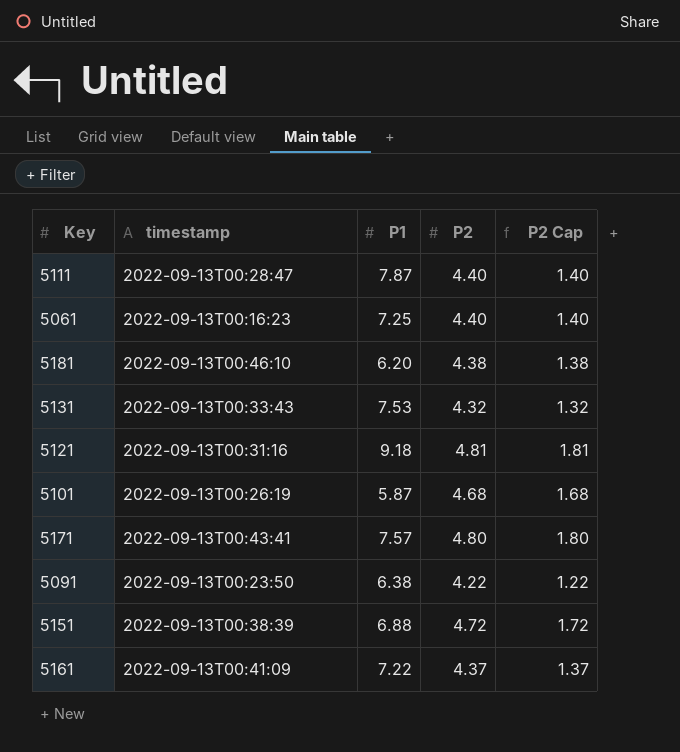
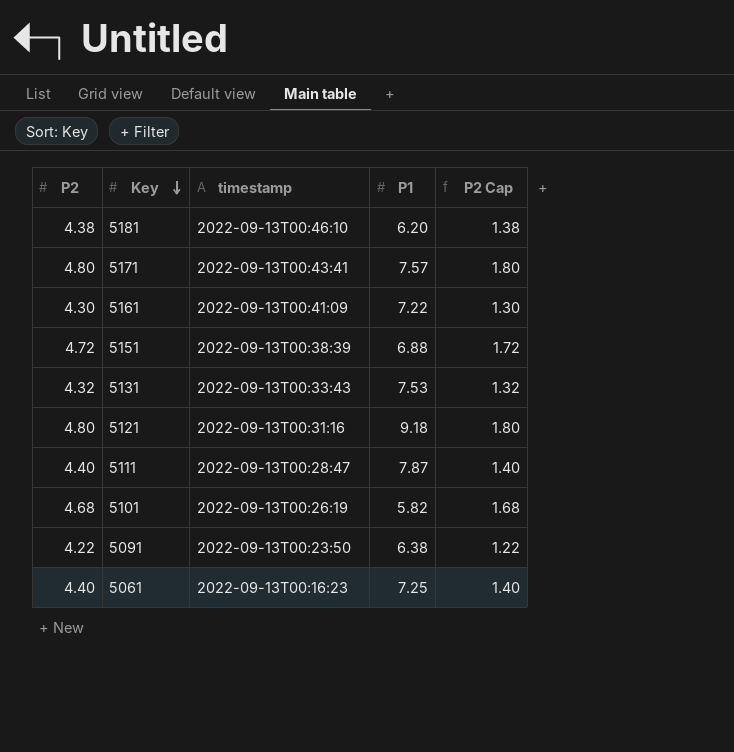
row order: none -> Key descending
column P2 | position: 4 -> 1
5161 | P2: 4.37 -> 4.30
5161 | P2 Cap: 1.37 -> 1.30
5121 | P2: 4.81 -> 4.80
5121 | P2 Cap: 1.81 -> 1.80
5101 | P1: 5.87 -> 5.82

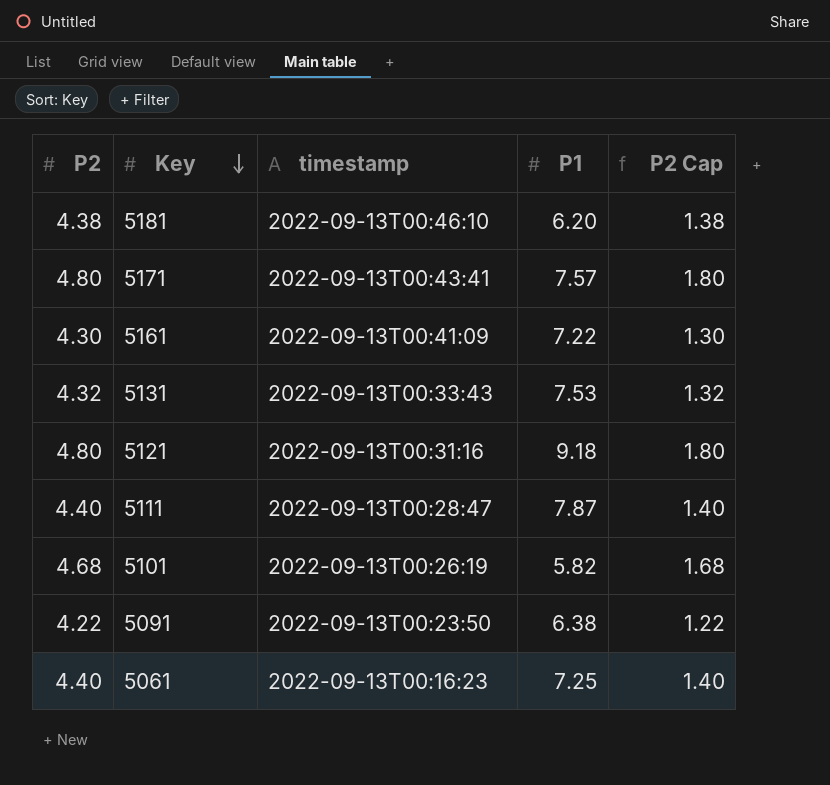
row 5151: 4.72 | 2022-09-13T00:38:39 | 6.88 | 1.72 -> none

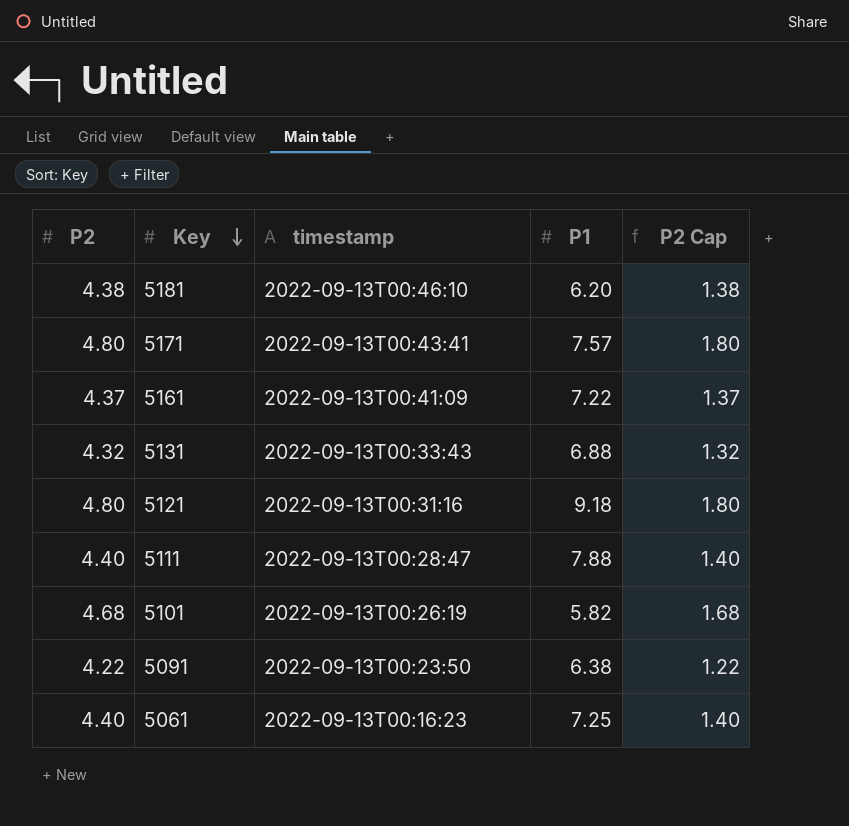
5161 | P2: 4.30 -> 4.37
5161 | P2 Cap: 1.30 -> 1.37
5131 | P1: 7.53 -> 6.88
5111 | P1: 7.87 -> 7.88

